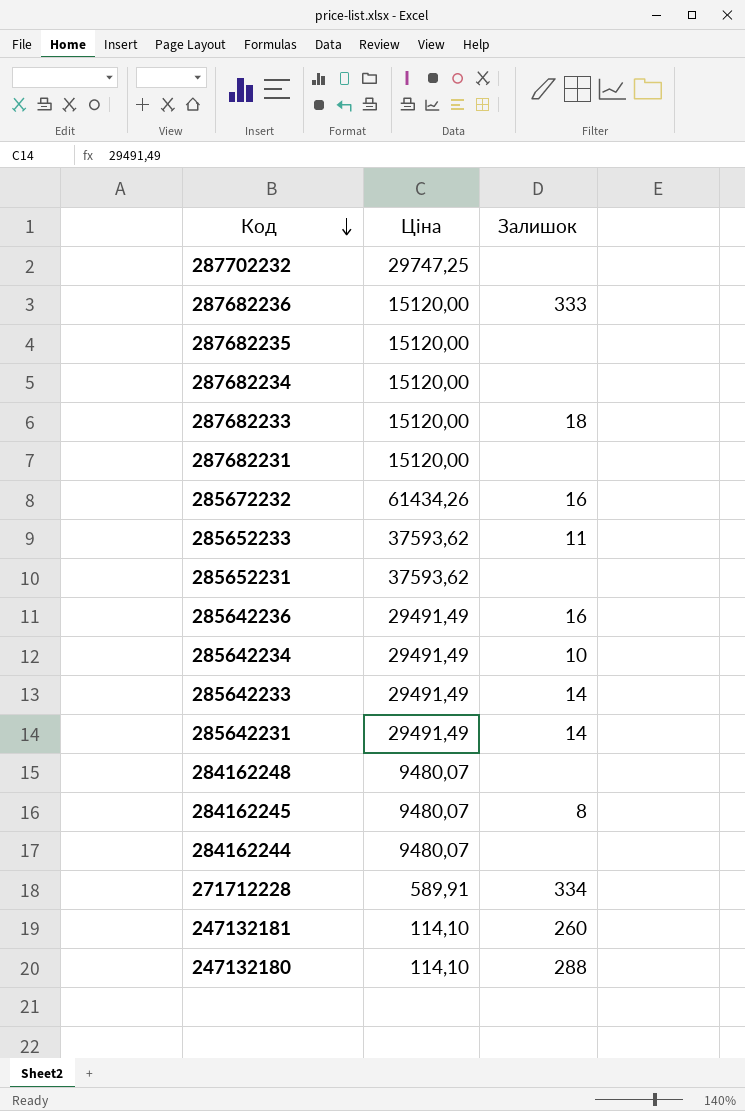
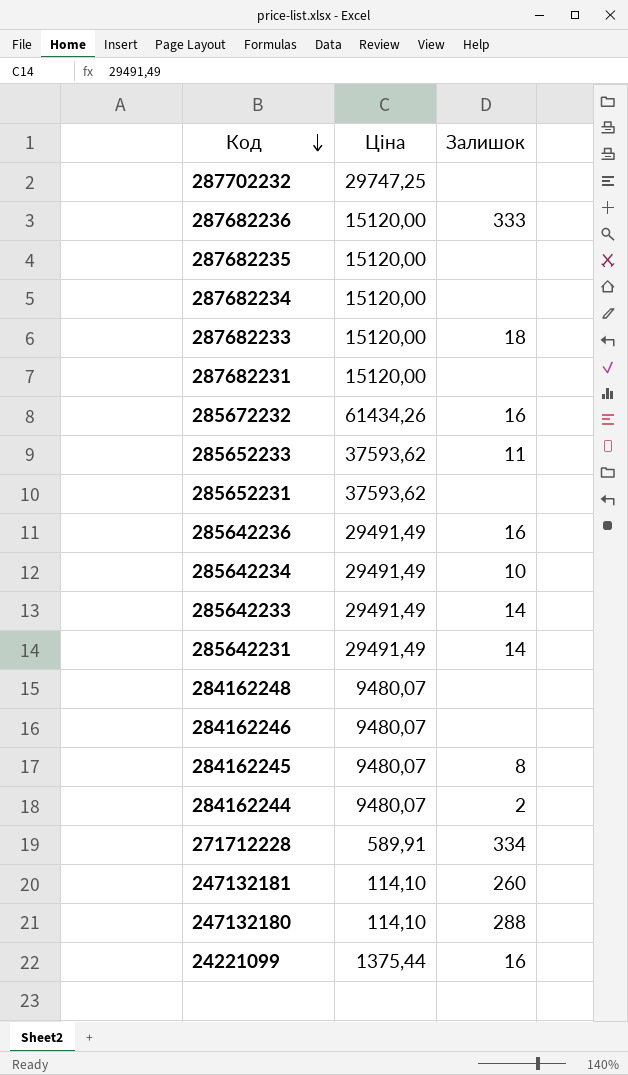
row 284162246: none -> 9480,07 | none
284162244 | Залишок: none -> 2
row 24221099: none -> 1375,44 | 16

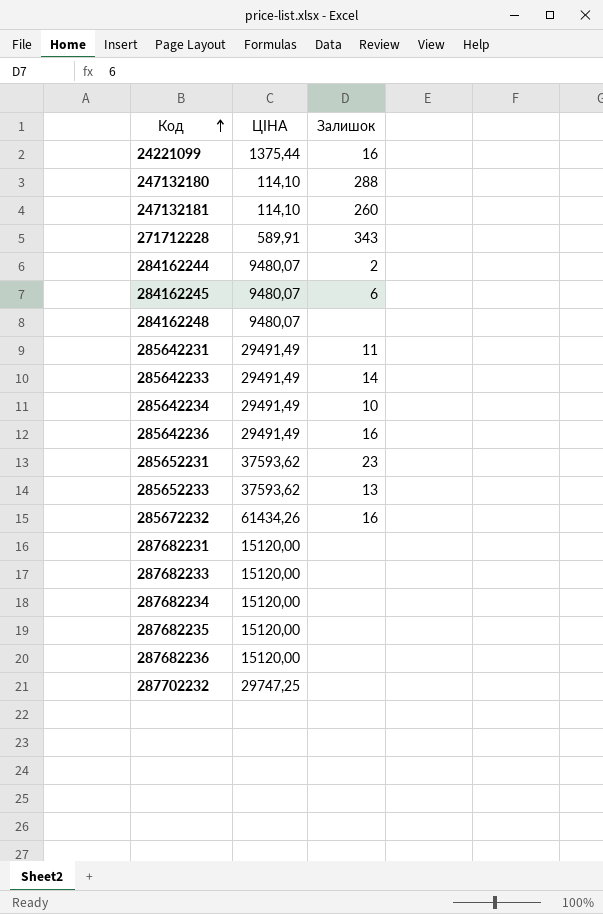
row order: Код descending -> Код ascending
column name: Ціна -> ЦІНА
row 284162246: 9480,07 | none -> none
271712228 | Залишок: 334 -> 343
284162245 | Залишок: 8 -> 6
285642231 | Залишок: 14 -> 11
285652231 | Залишок: none -> 23
285652233 | Залишок: 11 -> 13
287682233 | Залишок: 18 -> none
287682236 | Залишок: 333 -> none

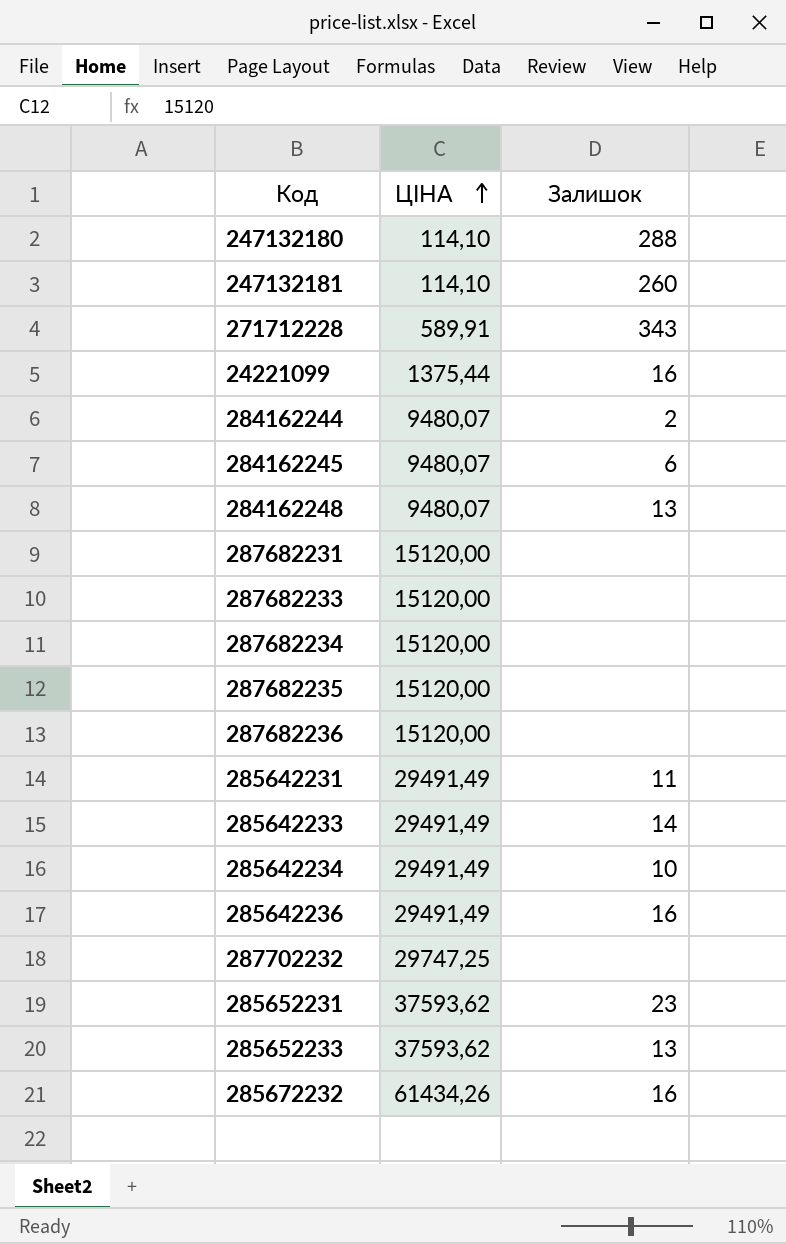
row order: Код ascending -> ЦІНА ascending
284162248 | Залишок: none -> 13

